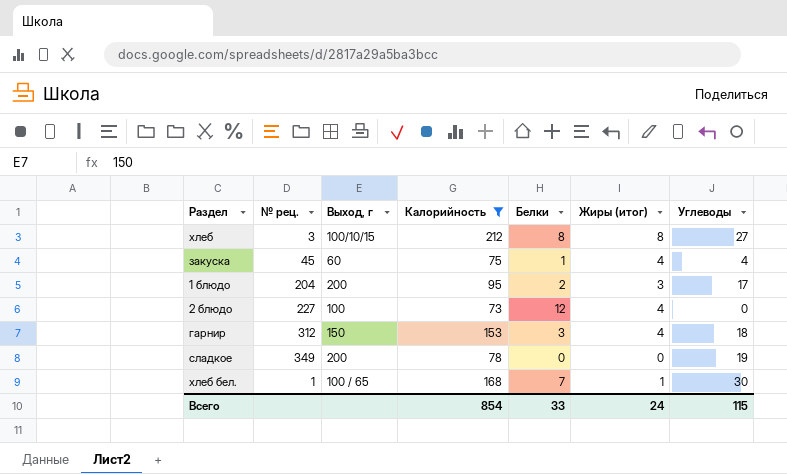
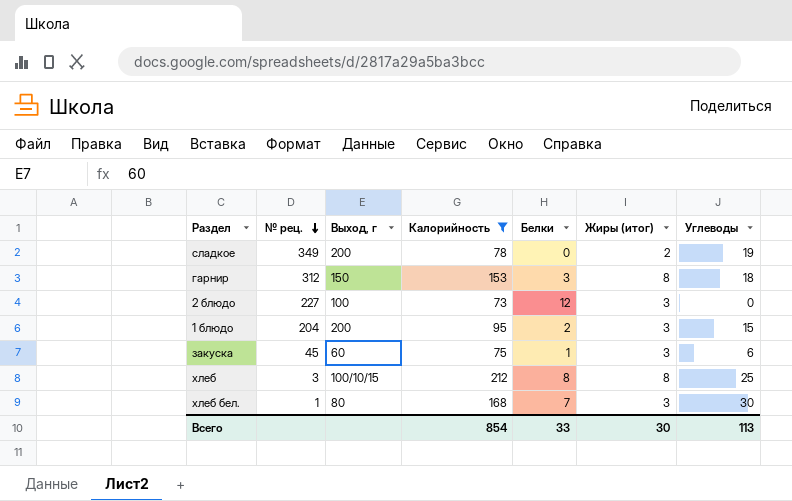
row order: none -> № рец. descending
сладкое | Жиры (итог): 0 -> 2
гарнир | Жиры (итог): 4 -> 8
2 блюдо | Жиры (итог): 4 -> 3
1 блюдо | Углеводы: 17 -> 15
закуска | Жиры (итог): 4 -> 3
закуска | Углеводы: 4 -> 6
хлеб | Углеводы: 27 -> 25
хлеб бел. | Выход, г: 100 / 65 -> 80
хлеб бел. | Жиры (итог): 1 -> 3
Всего | Жиры (итог): 24 -> 30
Всего | Углеводы: 115 -> 113

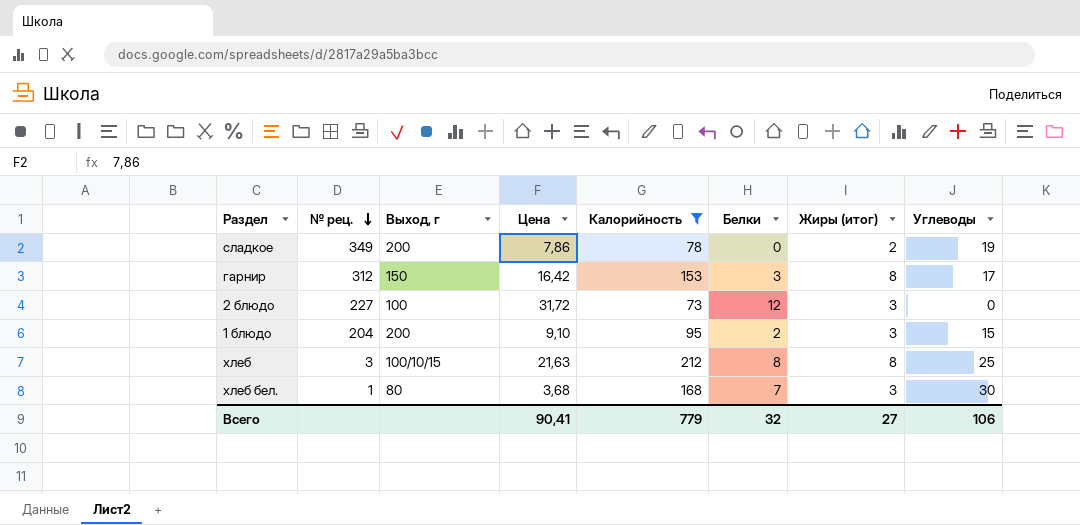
column Цена | position: none -> 4
row закуска: 45 | 60 | 75 | 1 | 3 | 6 -> none
гарнир | Углеводы: 18 -> 17
Всего | Калорийность: 854 -> 779
Всего | Белки: 33 -> 32
Всего | Жиры (итог): 30 -> 27
Всего | Углеводы: 113 -> 106

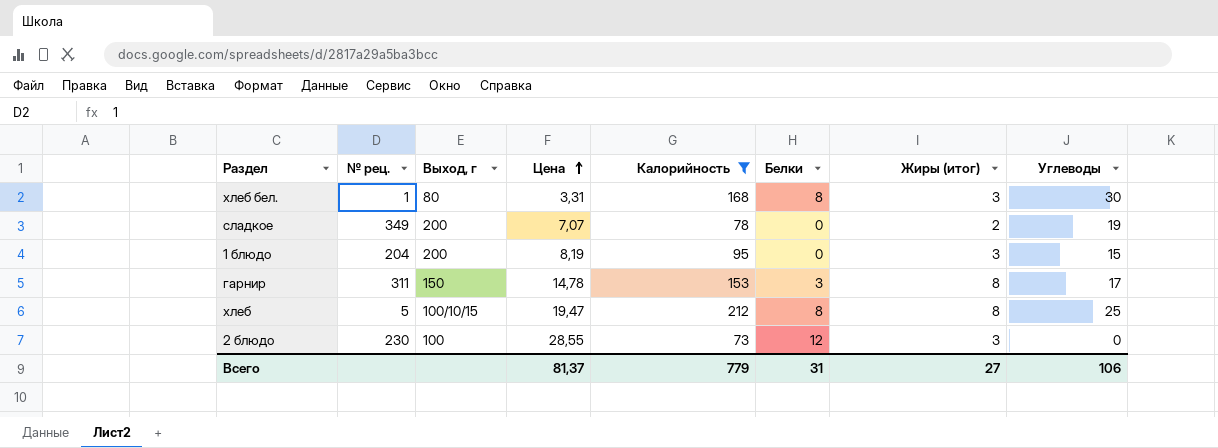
row order: № рец. descending -> Цена ascending
хлеб бел. | Цена: 3,68 -> 3,31
хлеб бел. | Белки: 7 -> 8
сладкое | Цена: 7,86 -> 7,07
1 блюдо | Цена: 9,10 -> 8,19
1 блюдо | Белки: 2 -> 0
гарнир | № рец.: 312 -> 311
гарнир | Цена: 16,42 -> 14,78
хлеб | № рец.: 3 -> 5
хлеб | Цена: 21,63 -> 19,47
2 блюдо | № рец.: 227 -> 230
2 блюдо | Цена: 31,72 -> 28,55
Всего | Цена: 90,41 -> 81,37
Всего | Белки: 32 -> 31

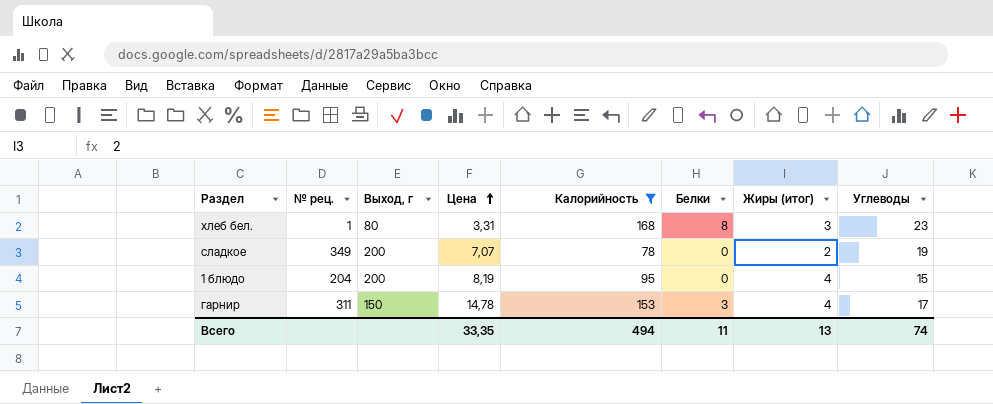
row хлеб: 5 | 100/10/15 | 19,47 | 212 | 8 | 8 | 25 -> none
row 2 блюдо: 230 | 100 | 28,55 | 73 | 12 | 3 | 0 -> none
хлеб бел. | Углеводы: 30 -> 23
1 блюдо | Жиры (итог): 3 -> 4
гарнир | Жиры (итог): 8 -> 4
Всего | Цена: 81,37 -> 33,35
Всего | Калорийность: 779 -> 494
Всего | Белки: 31 -> 11
Всего | Жиры (итог): 27 -> 13
Всего | Углеводы: 106 -> 74

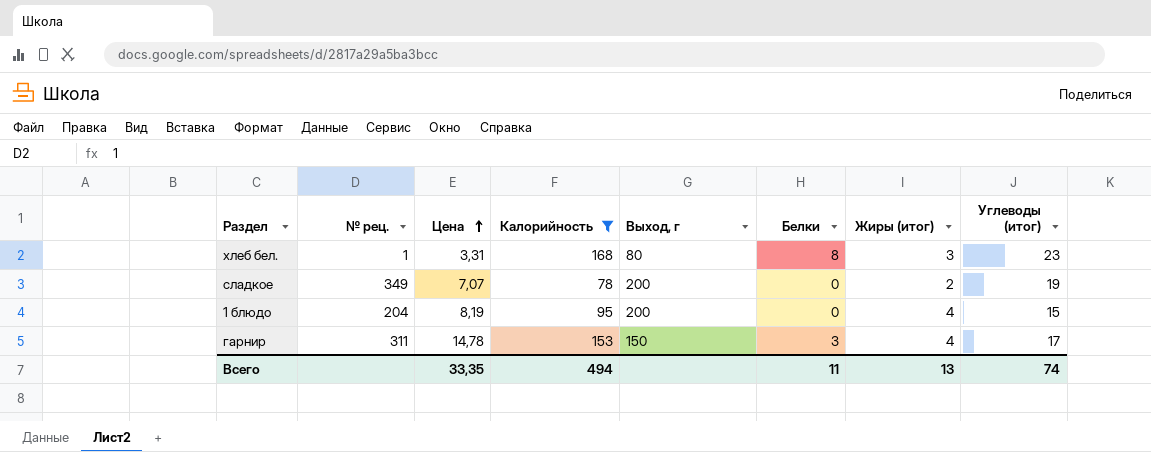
column Выход, г | position: 3 -> 5
column name: Углеводы -> Углеводы (итог)

